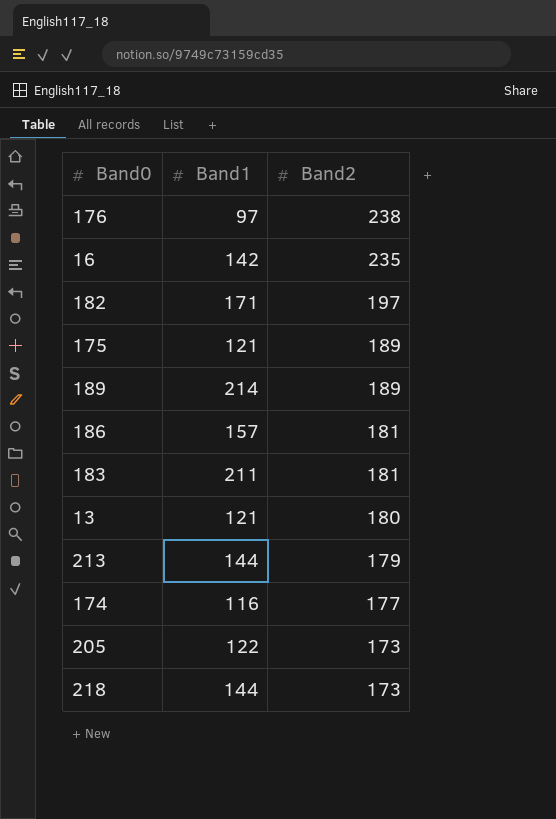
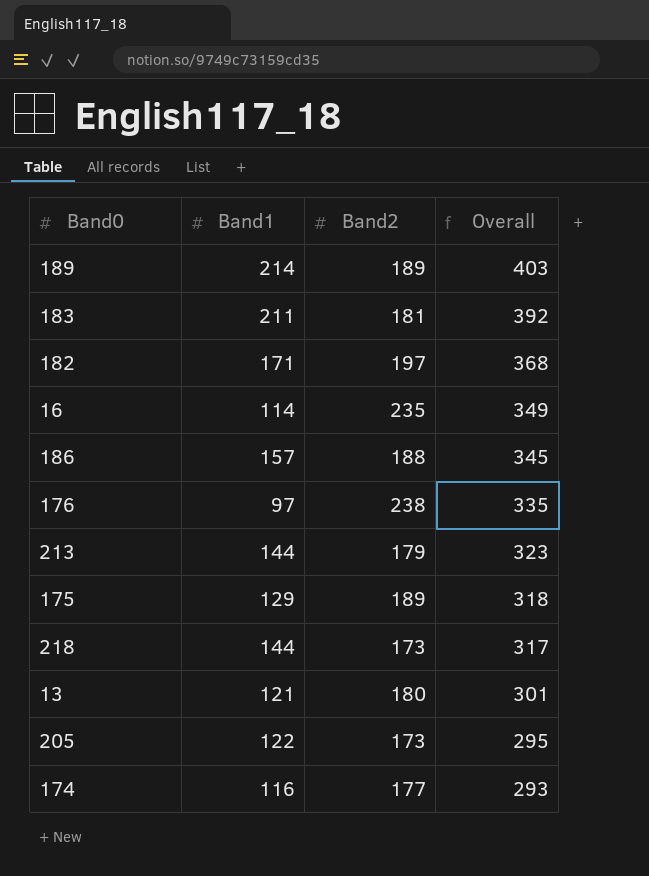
row order: Band2 descending -> Overall descending
column Overall | formula: none -> [Band1] + [Band2]
16 | Band1: 142 -> 114
186 | Band2: 181 -> 188
175 | Band1: 121 -> 129

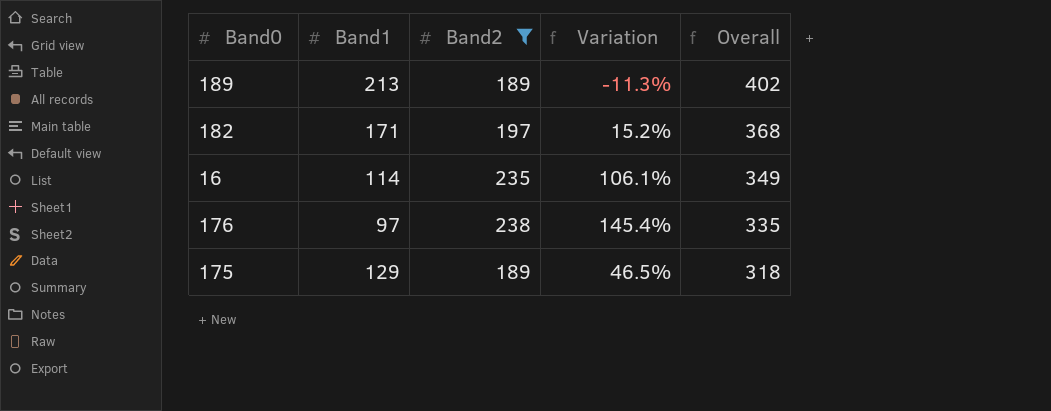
filter: none -> Band2 >= 189
column Variation | formula: none -> ([Band2] - [Band1]) / [Band1]
189 | Band1: 214 -> 213
189 | Overall: 403 -> 402

